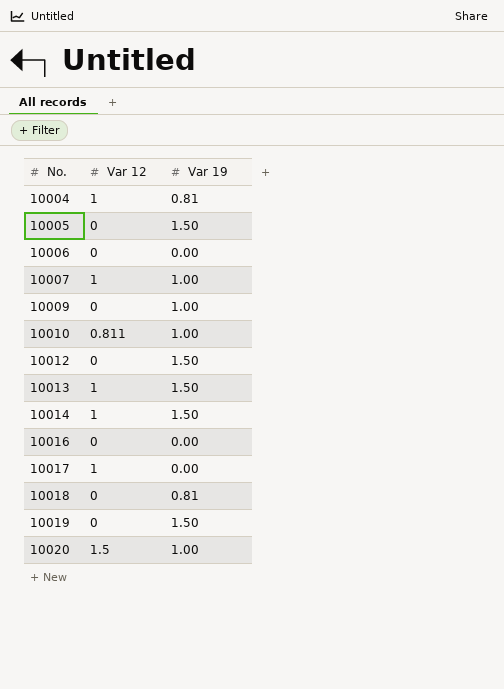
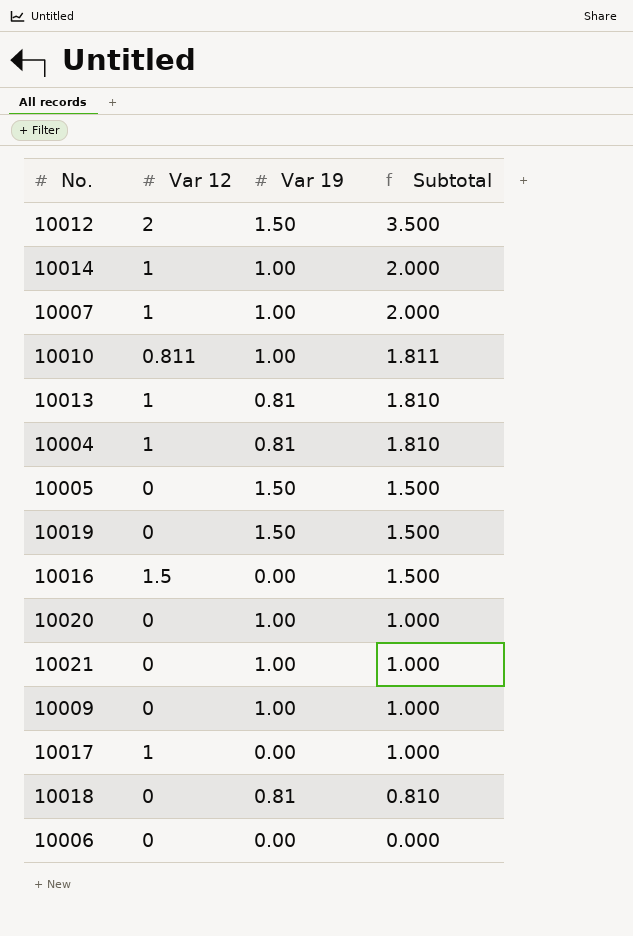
row order: No. ascending -> Subtotal descending
column Subtotal | formula: none -> [Var 12] + [Var 19]
10012 | Var 12: 0 -> 2
10014 | Var 19: 1.50 -> 1.00
10013 | Var 19: 1.50 -> 0.81
10016 | Var 12: 0 -> 1.5
10020 | Var 12: 1.5 -> 0
row 10021: none -> 0 | 1.00 | 1.000

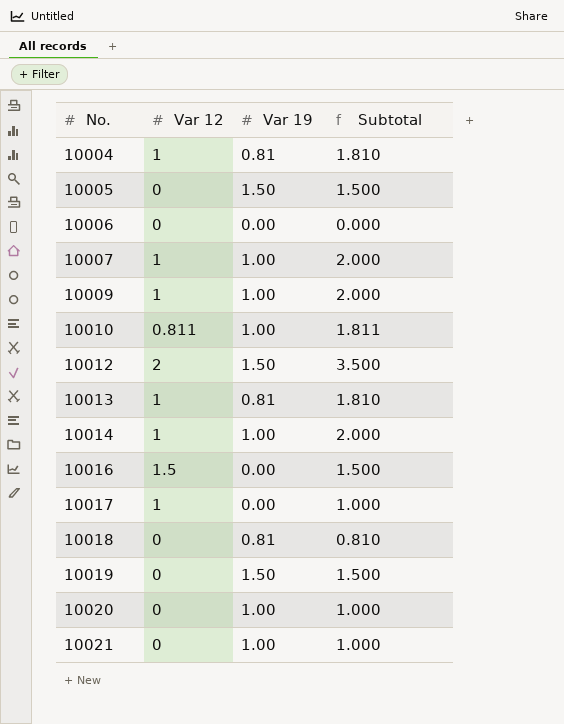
row order: Subtotal descending -> No. ascending
10009 | Var 12: 0 -> 1
10009 | Subtotal: 1.000 -> 2.000

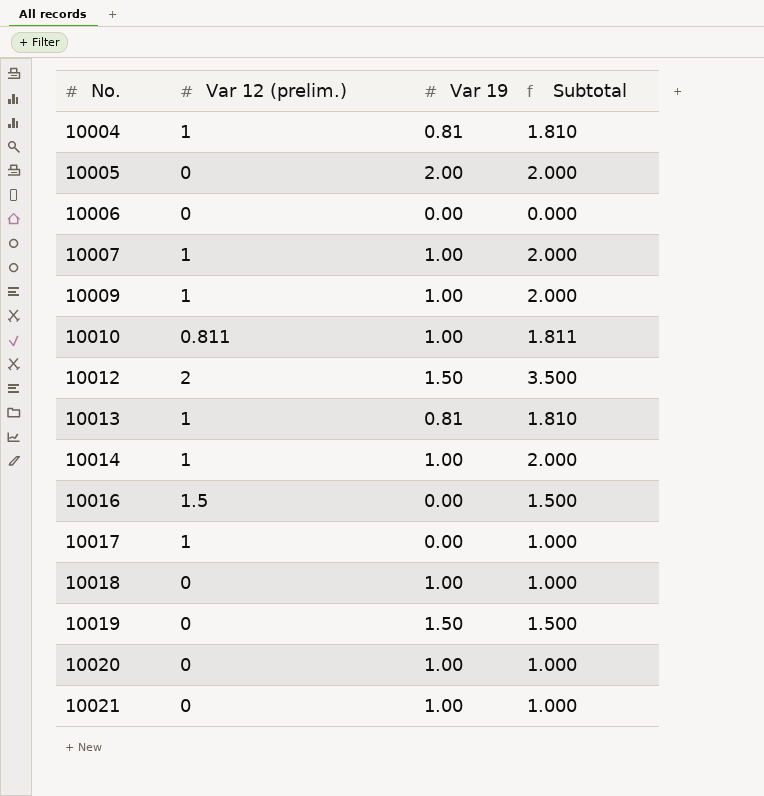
column name: Var 12 -> Var 12 (prelim.)
10005 | Var 19: 1.50 -> 2.00
10005 | Subtotal: 1.500 -> 2.000
10018 | Var 19: 0.81 -> 1.00
10018 | Subtotal: 0.810 -> 1.000

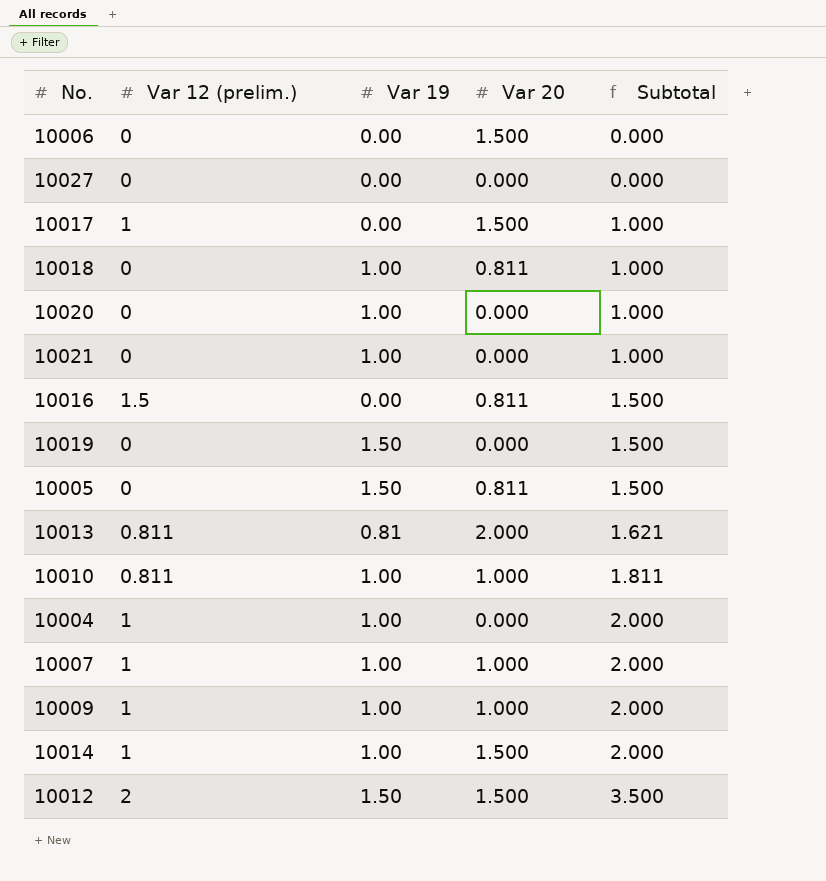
row order: No. ascending -> Subtotal ascending
column Var 20 | position: none -> 4
row 10027: none -> 0 | 0.00 | 0.000 | 0.000
10005 | Var 19: 2.00 -> 1.50
10005 | Subtotal: 2.000 -> 1.500
10013 | Var 12 (prelim.): 1 -> 0.811
10013 | Subtotal: 1.810 -> 1.621
10004 | Var 19: 0.81 -> 1.00
10004 | Subtotal: 1.810 -> 2.000

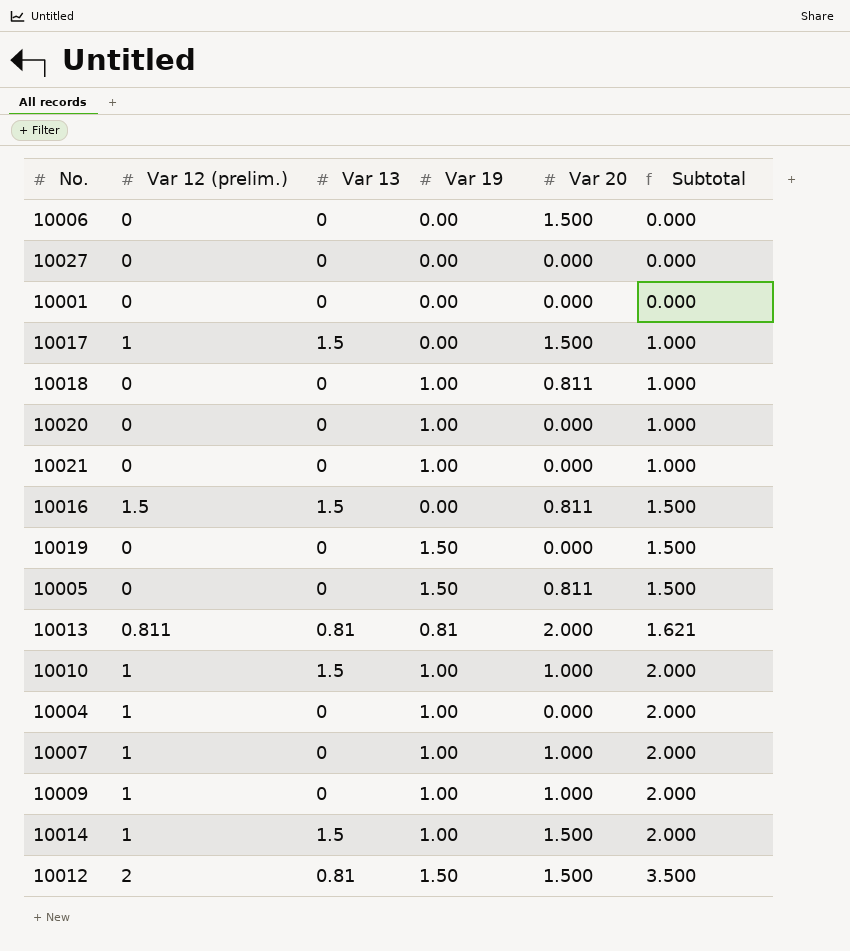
column Var 13 | position: none -> 3
row 10001: none -> 0 | 0 | 0.00 | 0.000 | 0.000
10010 | Var 12 (prelim.): 0.811 -> 1
10010 | Subtotal: 1.811 -> 2.000

